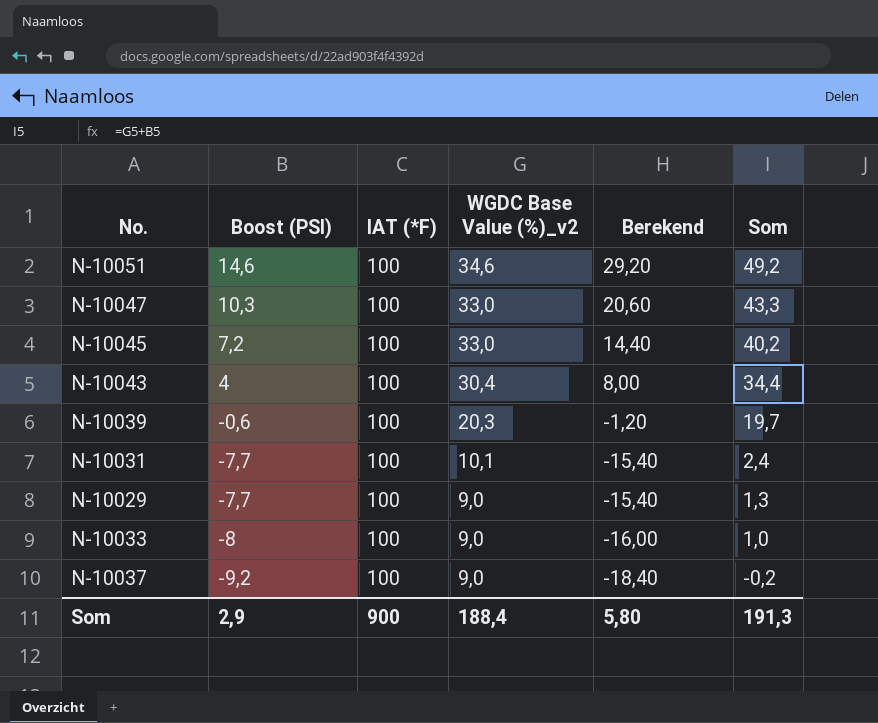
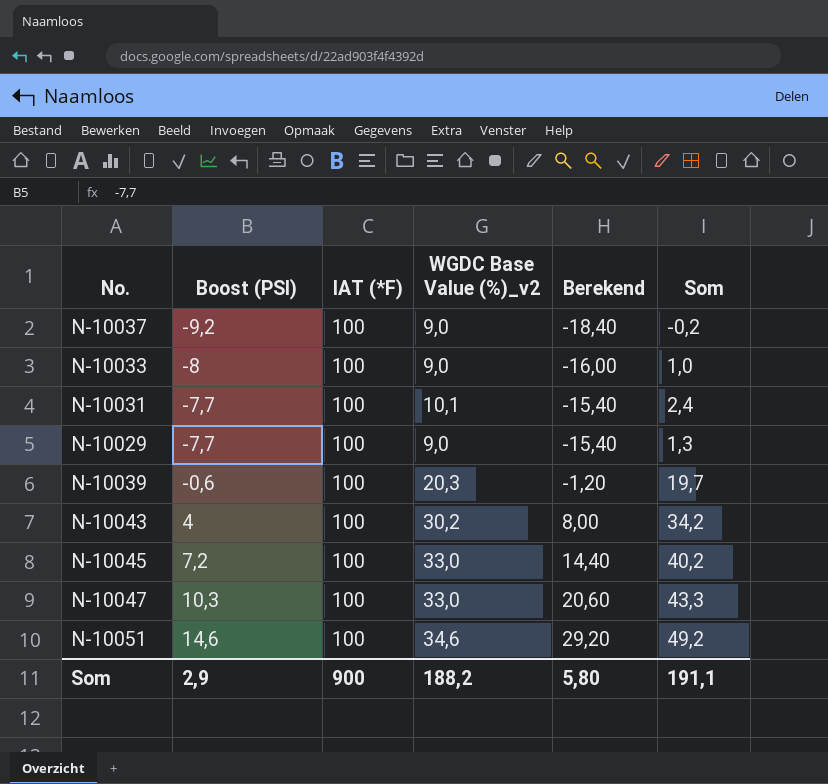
row order: Boost (PSI) descending -> Boost (PSI) ascending
N-10043 | WGDC Base Value (%)_v2: 30,4 -> 30,2
N-10043 | Som: 34,4 -> 34,2
Som | WGDC Base Value (%)_v2: 188,4 -> 188,2
Som | Som: 191,3 -> 191,1

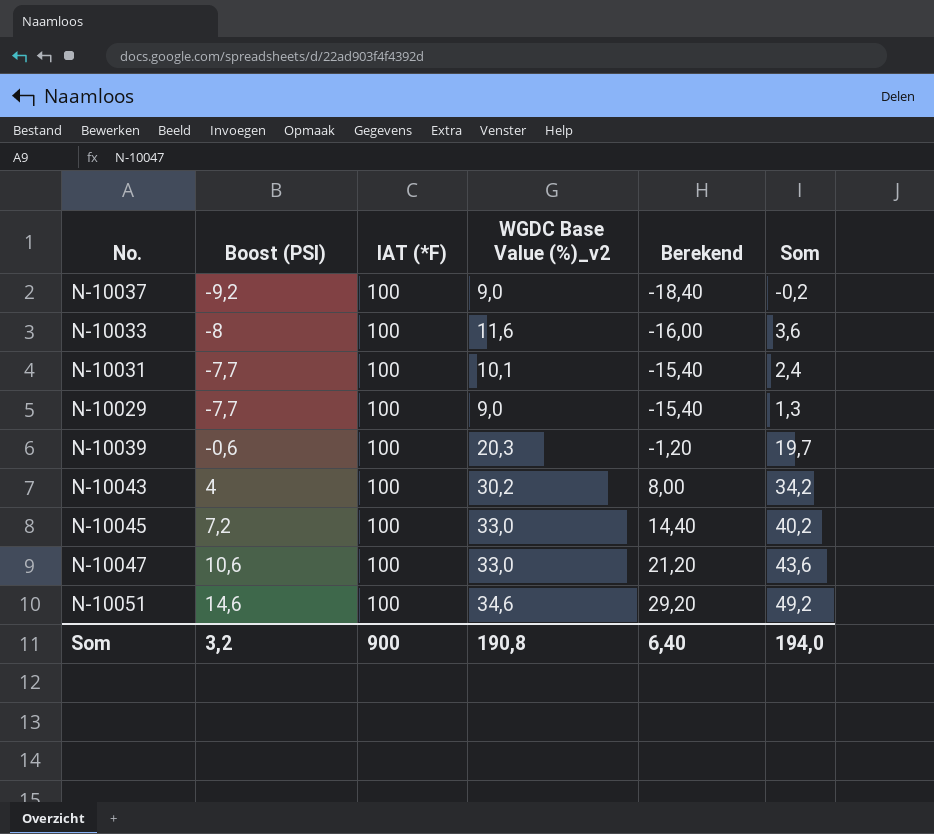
N-10033 | WGDC Base Value (%)_v2: 9,0 -> 11,6
N-10033 | Som: 1,0 -> 3,6
N-10047 | Boost (PSI): 10,3 -> 10,6
N-10047 | Berekend: 20,60 -> 21,20
N-10047 | Som: 43,3 -> 43,6
Som | Boost (PSI): 2,9 -> 3,2
Som | WGDC Base Value (%)_v2: 188,2 -> 190,8
Som | Berekend: 5,80 -> 6,40
Som | Som: 191,1 -> 194,0

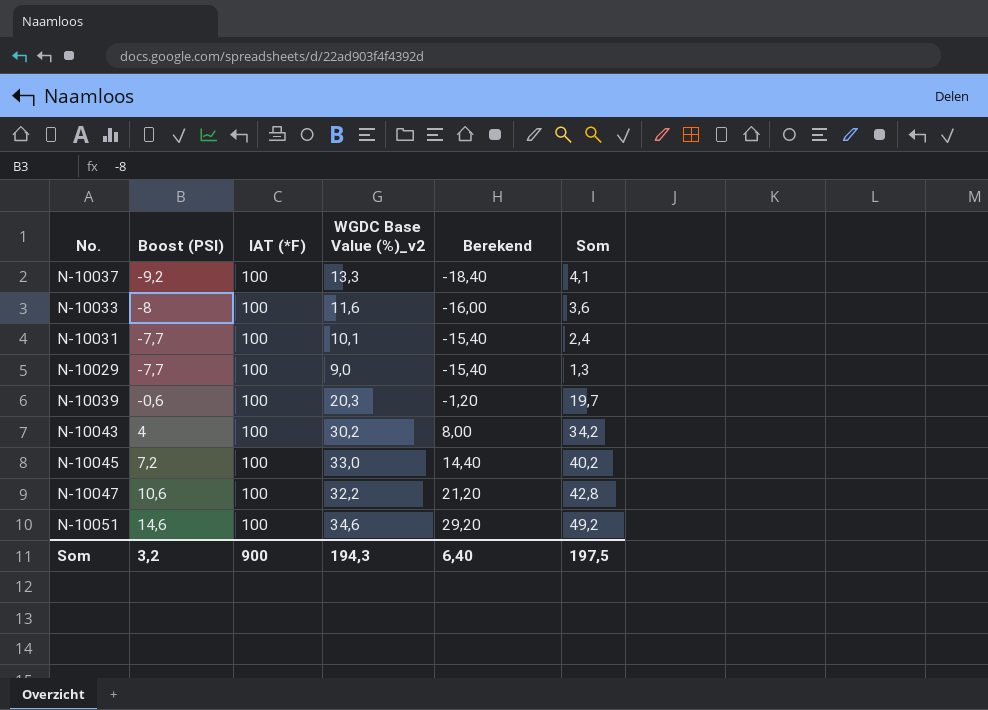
N-10037 | WGDC Base Value (%)_v2: 9,0 -> 13,3
N-10037 | Som: -0,2 -> 4,1
N-10047 | WGDC Base Value (%)_v2: 33,0 -> 32,2
N-10047 | Som: 43,6 -> 42,8
Som | WGDC Base Value (%)_v2: 190,8 -> 194,3
Som | Som: 194,0 -> 197,5

